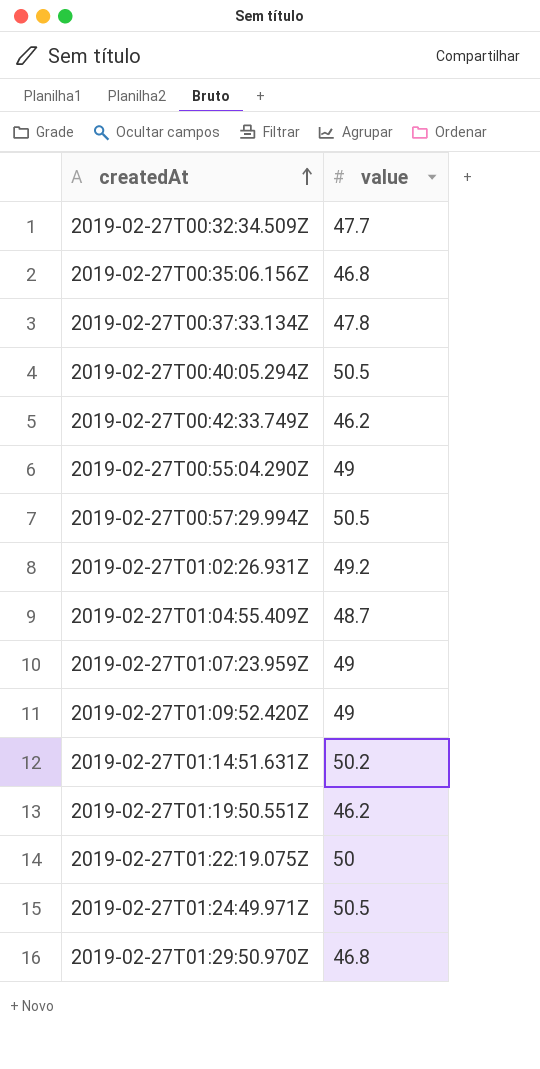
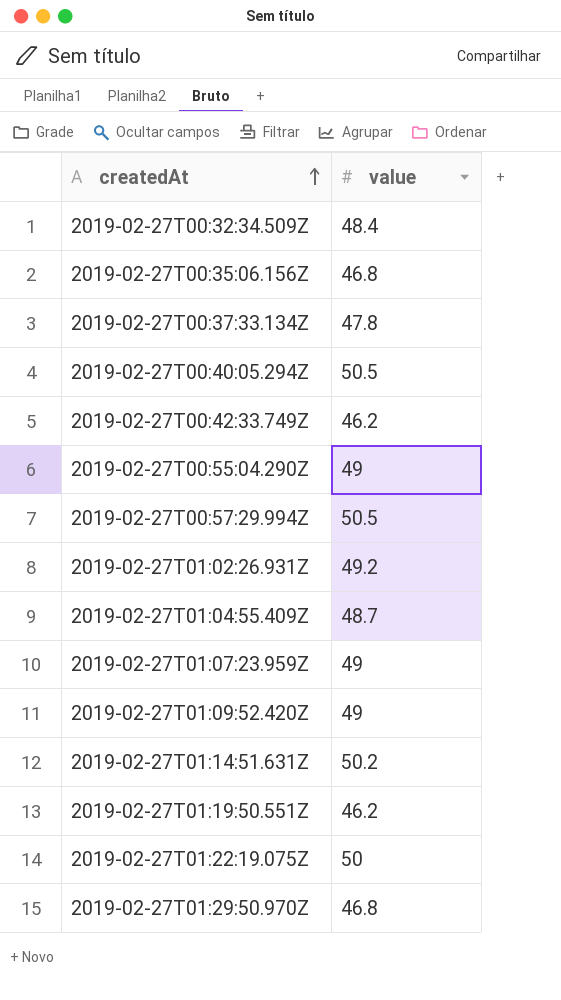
row 2019-02-27T01:24:49.971Z: 50.5 -> none
2019-02-27T00:32:34.509Z | value: 47.7 -> 48.4

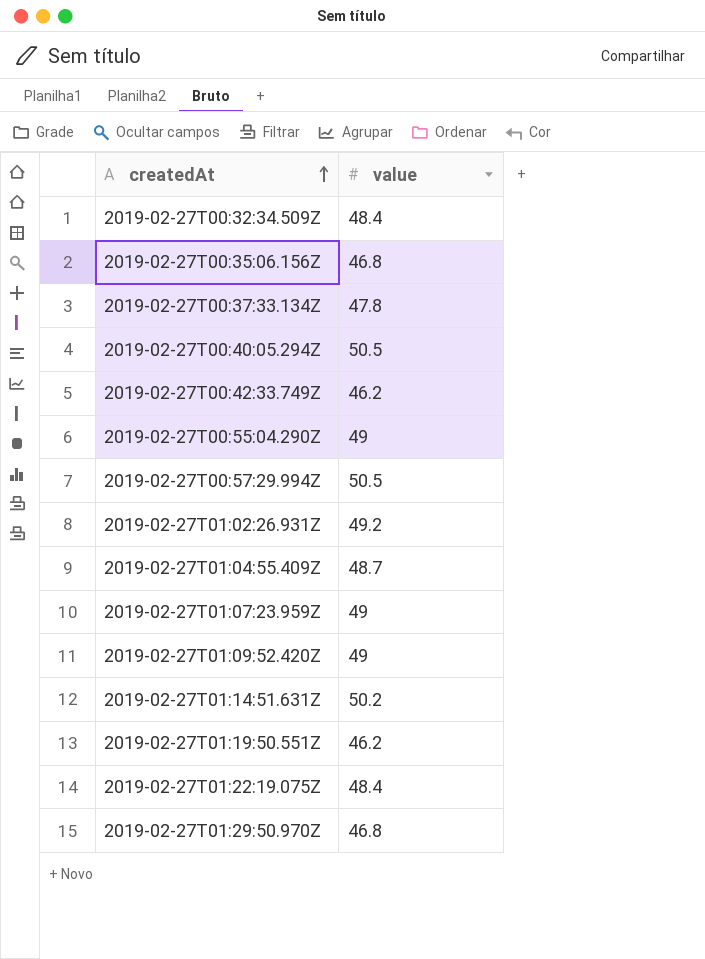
2019-02-27T01:22:19.075Z | value: 50 -> 48.4

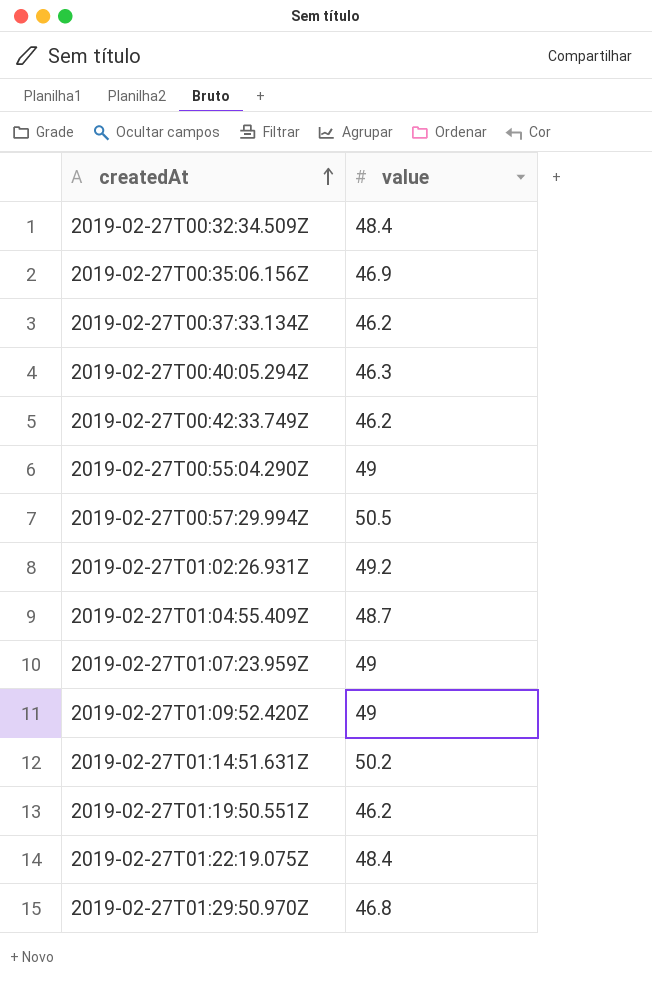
2019-02-27T00:35:06.156Z | value: 46.8 -> 46.9
2019-02-27T00:37:33.134Z | value: 47.8 -> 46.2
2019-02-27T00:40:05.294Z | value: 50.5 -> 46.3

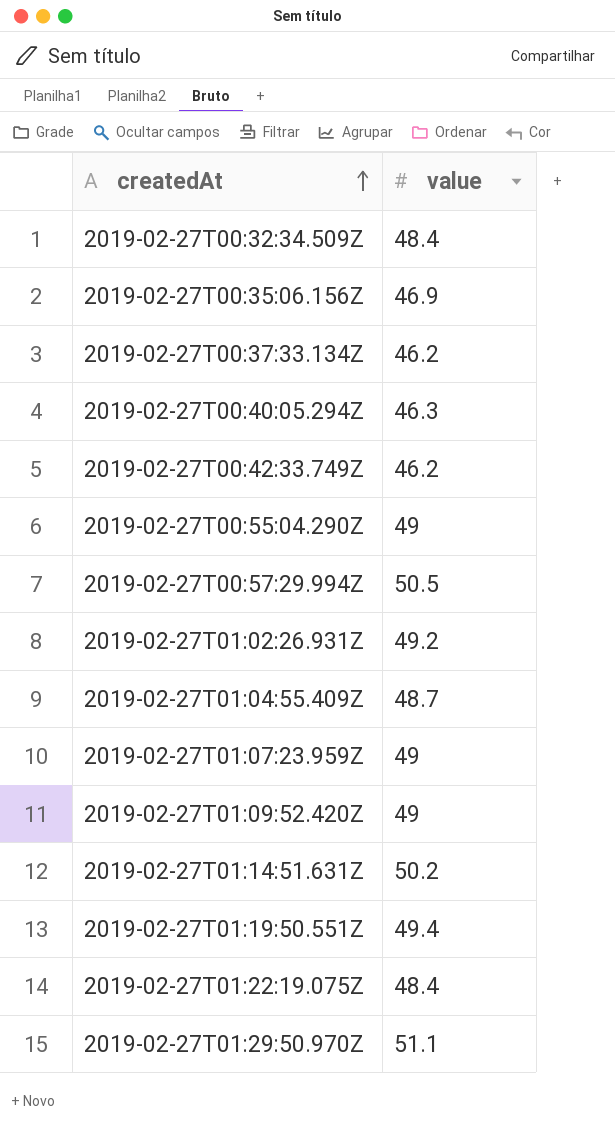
2019-02-27T01:19:50.551Z | value: 46.2 -> 49.4
2019-02-27T01:29:50.970Z | value: 46.8 -> 51.1

